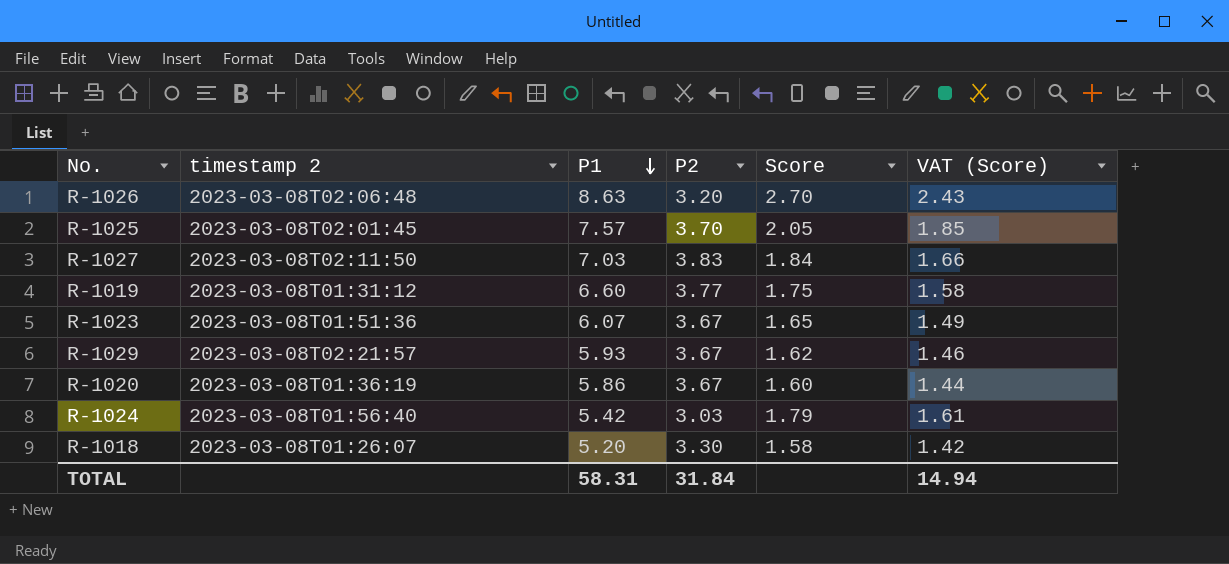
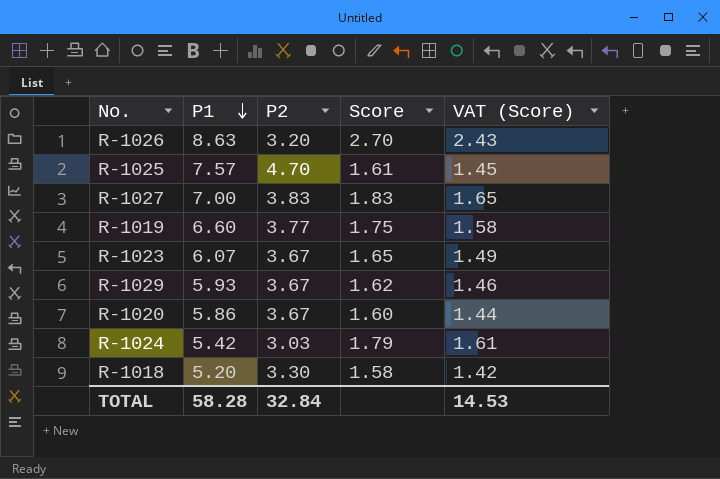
column timestamp 2 | position: 2 -> none
R-1025 | P2: 3.70 -> 4.70
R-1025 | Score: 2.05 -> 1.61
R-1025 | VAT (Score): 1.85 -> 1.45
R-1027 | P1: 7.03 -> 7.00
R-1027 | Score: 1.84 -> 1.83
R-1027 | VAT (Score): 1.66 -> 1.65
TOTAL | P1: 58.31 -> 58.28
TOTAL | P2: 31.84 -> 32.84
TOTAL | VAT (Score): 14.94 -> 14.53

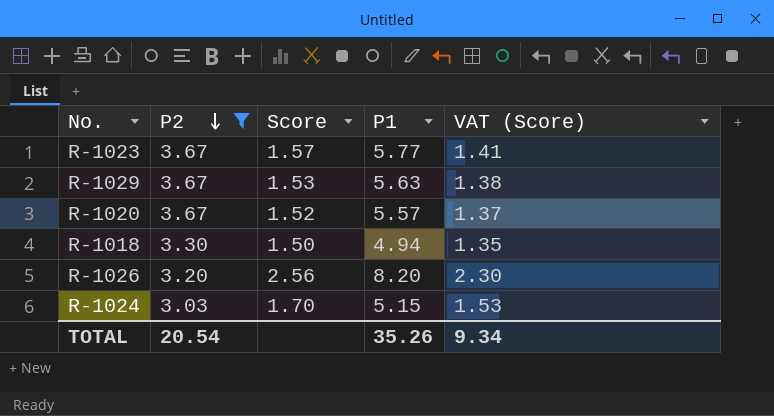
filter: none -> P2 <= 3.67
row order: P1 descending -> P2 descending
column P1 | position: 2 -> 4
R-1023 | Score: 1.65 -> 1.57
R-1023 | P1: 6.07 -> 5.77
R-1023 | VAT (Score): 1.49 -> 1.41
R-1029 | Score: 1.62 -> 1.53
R-1029 | P1: 5.93 -> 5.63
R-1029 | VAT (Score): 1.46 -> 1.38
R-1020 | Score: 1.60 -> 1.52
R-1020 | P1: 5.86 -> 5.57
R-1020 | VAT (Score): 1.44 -> 1.37
R-1018 | Score: 1.58 -> 1.50
R-1018 | P1: 5.20 -> 4.94
R-1018 | VAT (Score): 1.42 -> 1.35
R-1026 | Score: 2.70 -> 2.56
R-1026 | P1: 8.63 -> 8.20
R-1026 | VAT (Score): 2.43 -> 2.30
R-1024 | Score: 1.79 -> 1.70
R-1024 | P1: 5.42 -> 5.15
R-1024 | VAT (Score): 1.61 -> 1.53
TOTAL | P2: 32.84 -> 20.54
TOTAL | P1: 58.28 -> 35.26
TOTAL | VAT (Score): 14.53 -> 9.34

